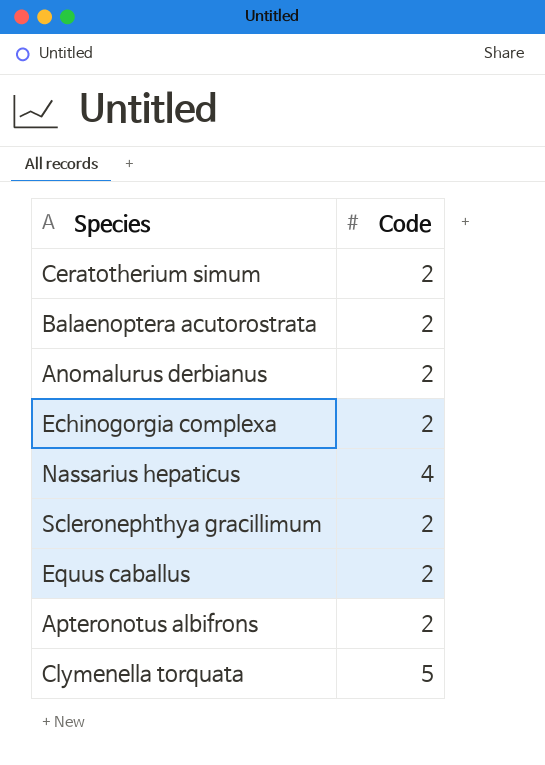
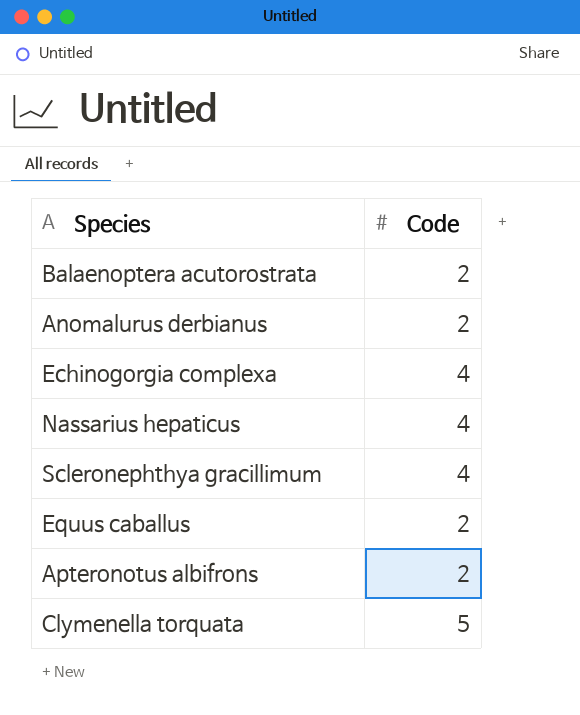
row Ceratotherium simum: 2 -> none
Echinogorgia complexa | Code: 2 -> 4
Scleronephthya gracillimum | Code: 2 -> 4

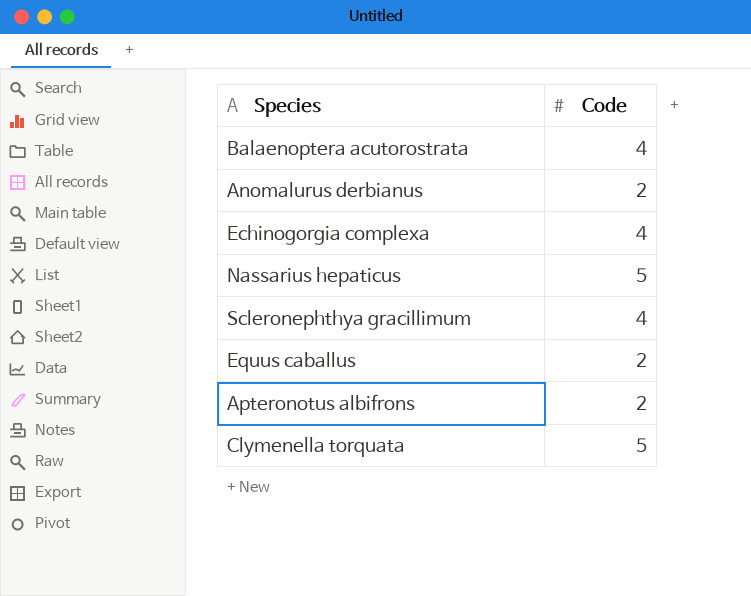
Balaenoptera acutorostrata | Code: 2 -> 4
Nassarius hepaticus | Code: 4 -> 5

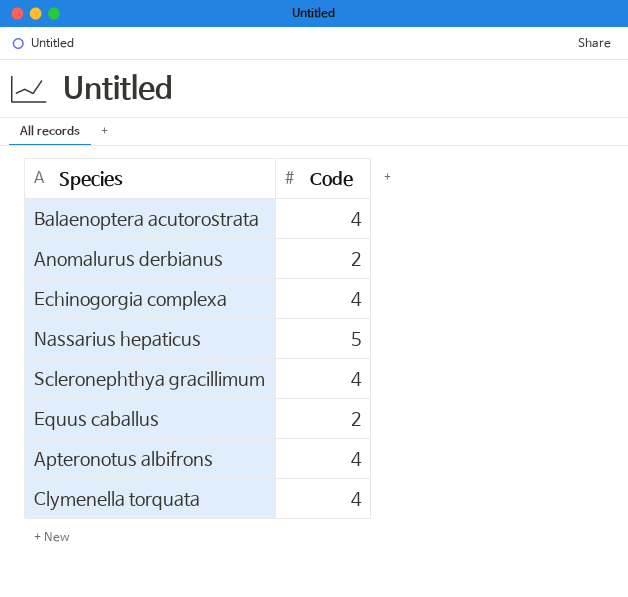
Apteronotus albifrons | Code: 2 -> 4
Clymenella torquata | Code: 5 -> 4

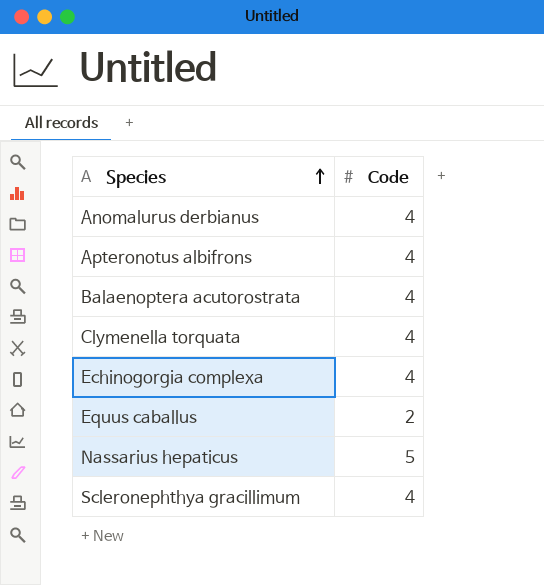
row order: none -> Species ascending
Anomalurus derbianus | Code: 2 -> 4

